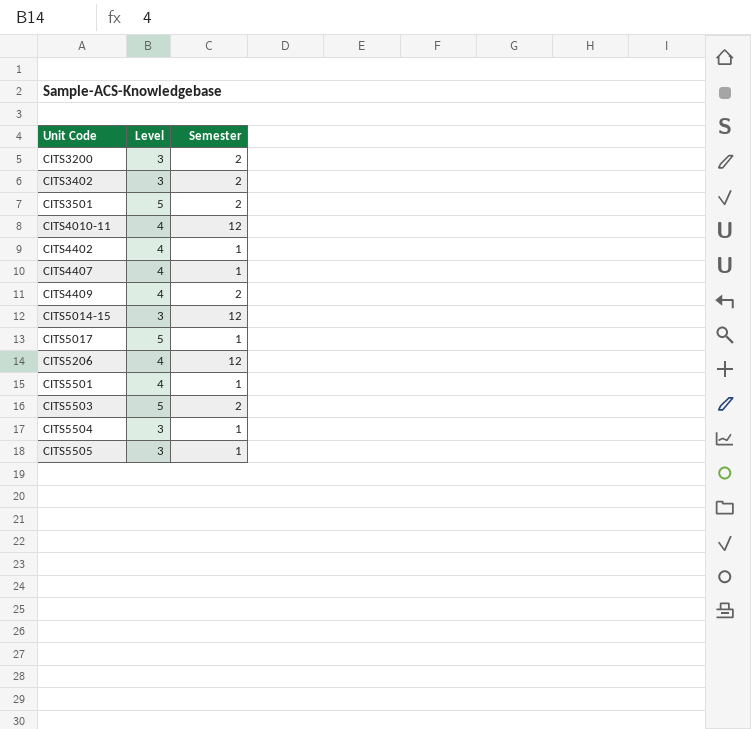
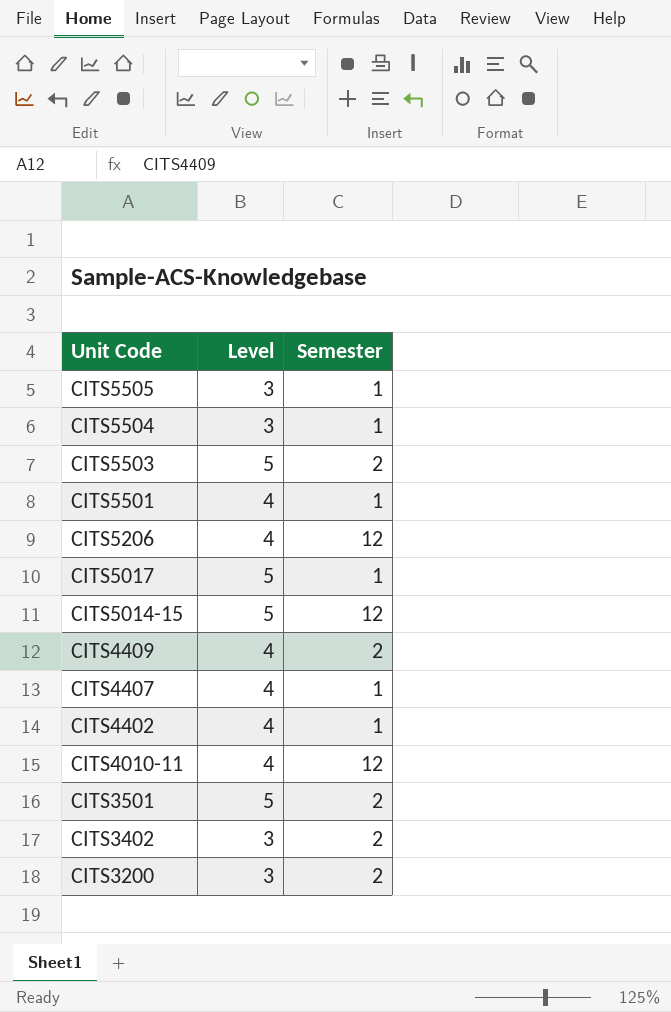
row order: Unit Code ascending -> Unit Code descending
CITS5014-15 | Level: 3 -> 5

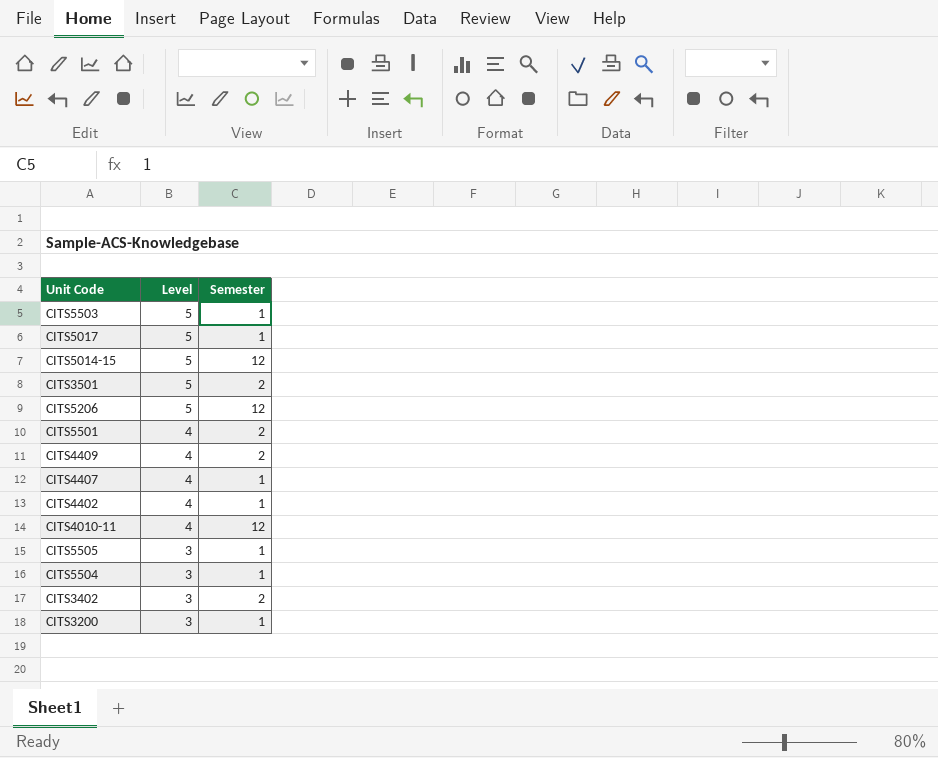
row order: Unit Code descending -> Level descending
CITS5503 | Semester: 2 -> 1
CITS5206 | Level: 4 -> 5
CITS5501 | Semester: 1 -> 2
CITS3200 | Semester: 2 -> 1

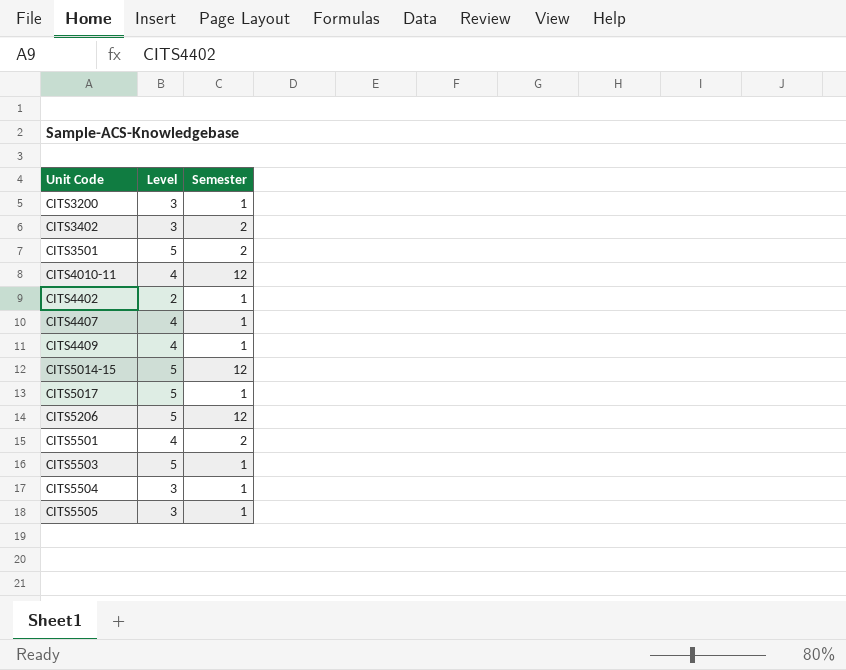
row order: Level descending -> Unit Code ascending
CITS4402 | Level: 4 -> 2
CITS4409 | Semester: 2 -> 1

